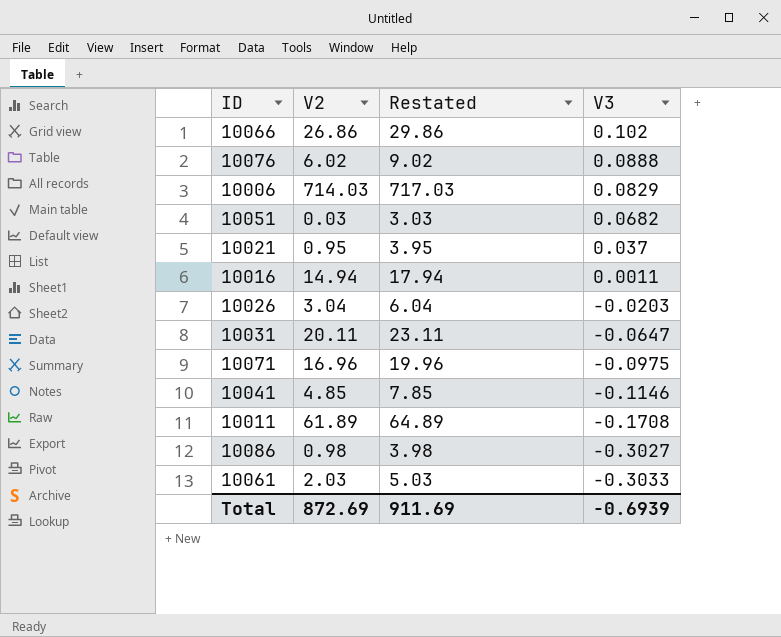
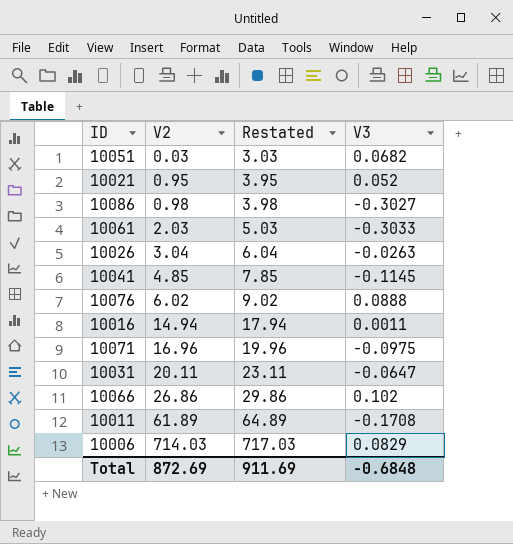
row order: V3 descending -> V2 ascending
10021 | V3: 0.037 -> 0.052
10026 | V3: -0.0203 -> -0.0263
10041 | V3: -0.1146 -> -0.1145
Total | V3: -0.6939 -> -0.6848

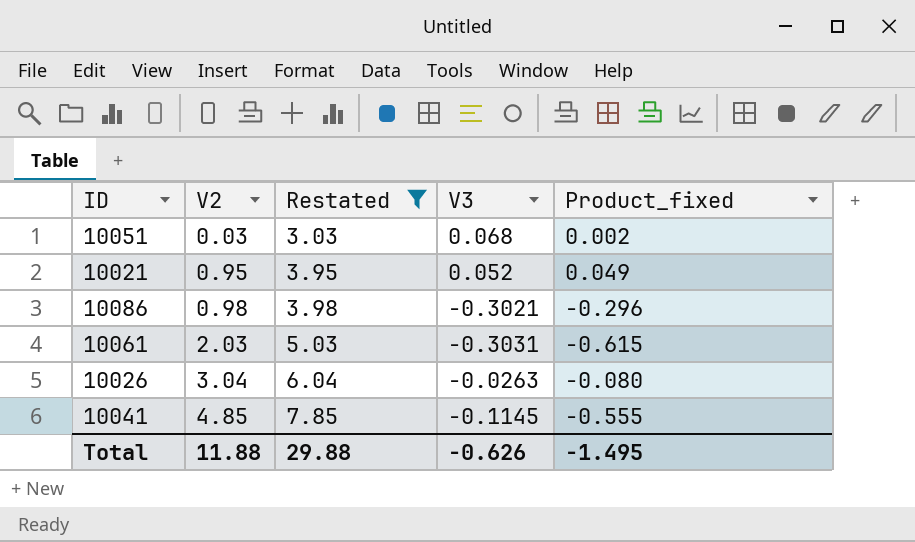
filter: none -> Restated <= 7.85
column Product_fixed | formula: none -> [V2] * [V3]
10051 | V3: 0.0682 -> 0.068
10086 | V3: -0.3027 -> -0.3021
10061 | V3: -0.3033 -> -0.3031
Total | V2: 872.69 -> 11.88
Total | Restated: 911.69 -> 29.88
Total | V3: -0.6848 -> -0.626

